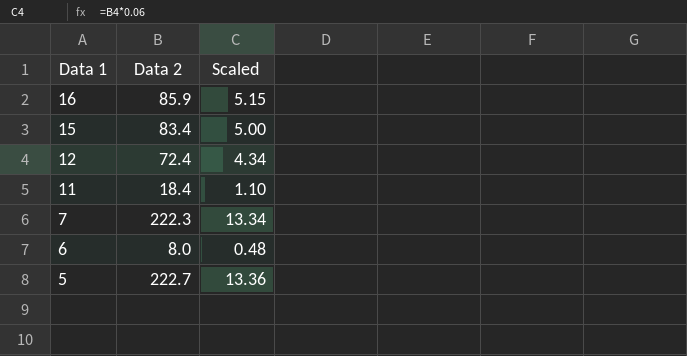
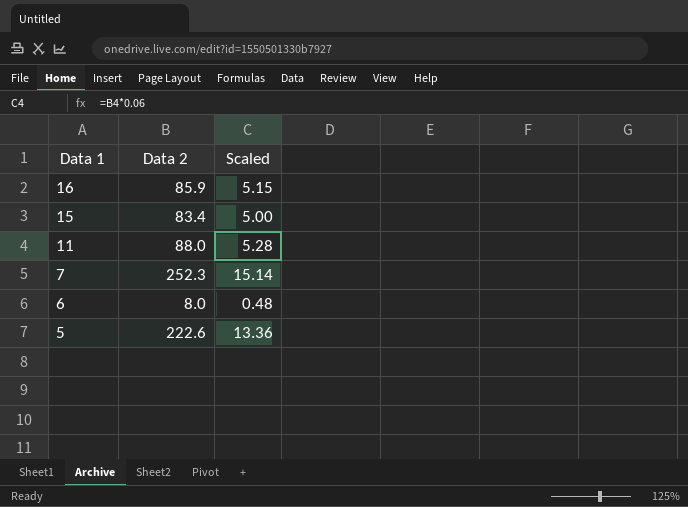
row 12: 72.4 | 4.34 -> none
11 | Data 2: 18.4 -> 88.0
11 | Scaled: 1.10 -> 5.28
7 | Data 2: 222.3 -> 252.3
7 | Scaled: 13.34 -> 15.14
5 | Data 2: 222.7 -> 222.6

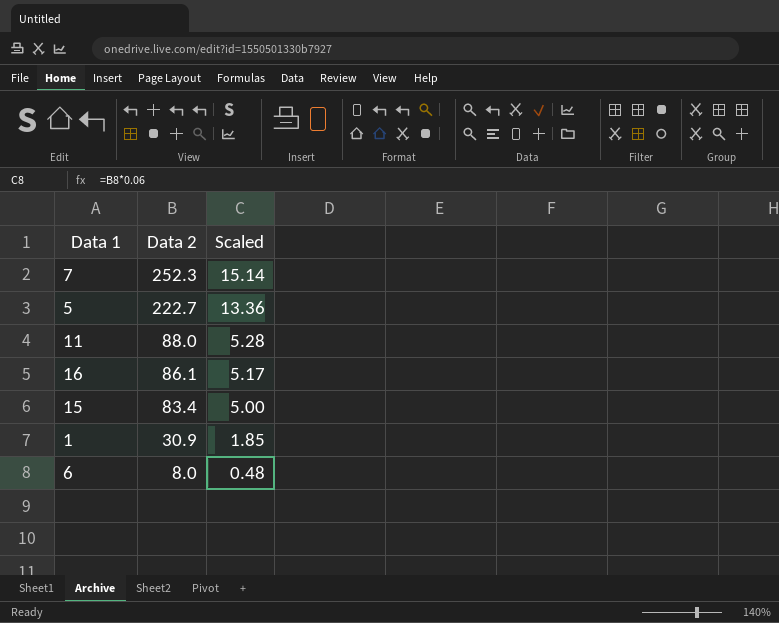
row order: Data 1 descending -> Data 2 descending
5 | Data 2: 222.6 -> 222.7
16 | Data 2: 85.9 -> 86.1
16 | Scaled: 5.15 -> 5.17
row 1: none -> 30.9 | 1.85

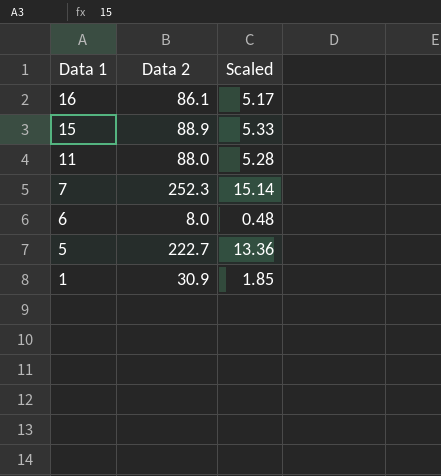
row order: Data 2 descending -> Data 1 descending
15 | Data 2: 83.4 -> 88.9
15 | Scaled: 5.00 -> 5.33

